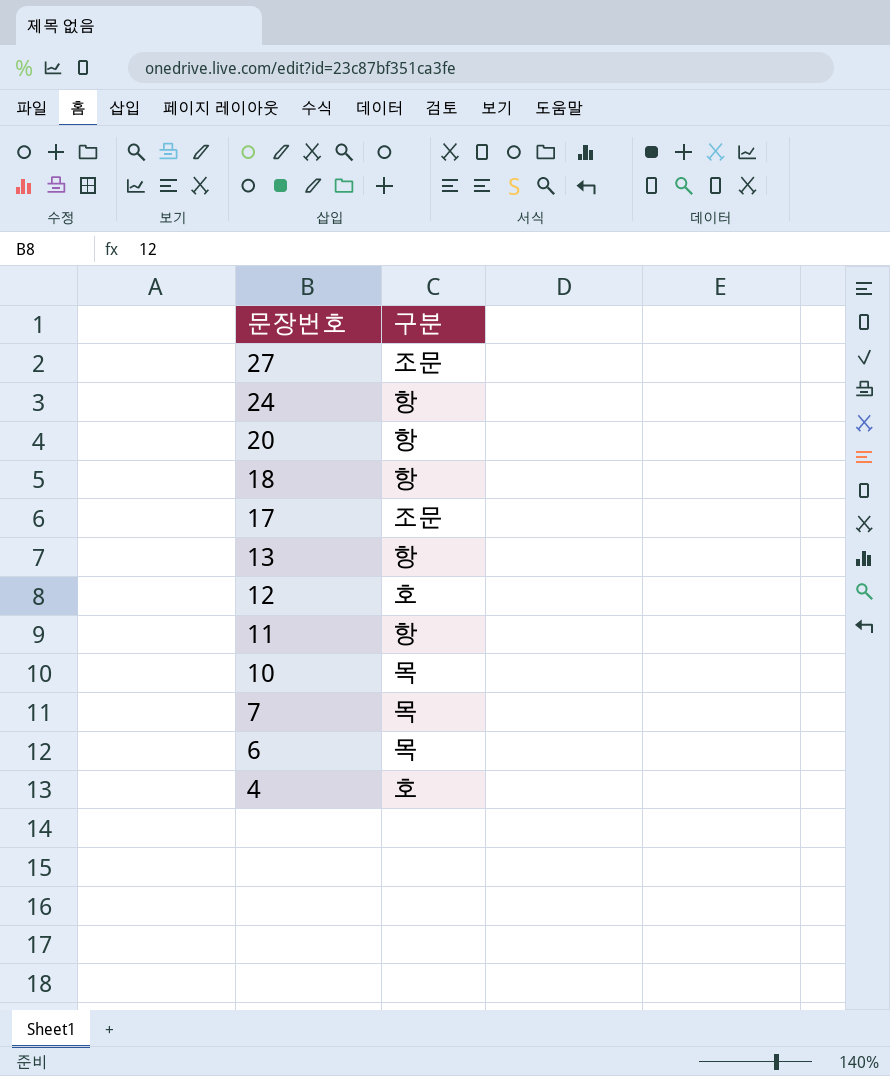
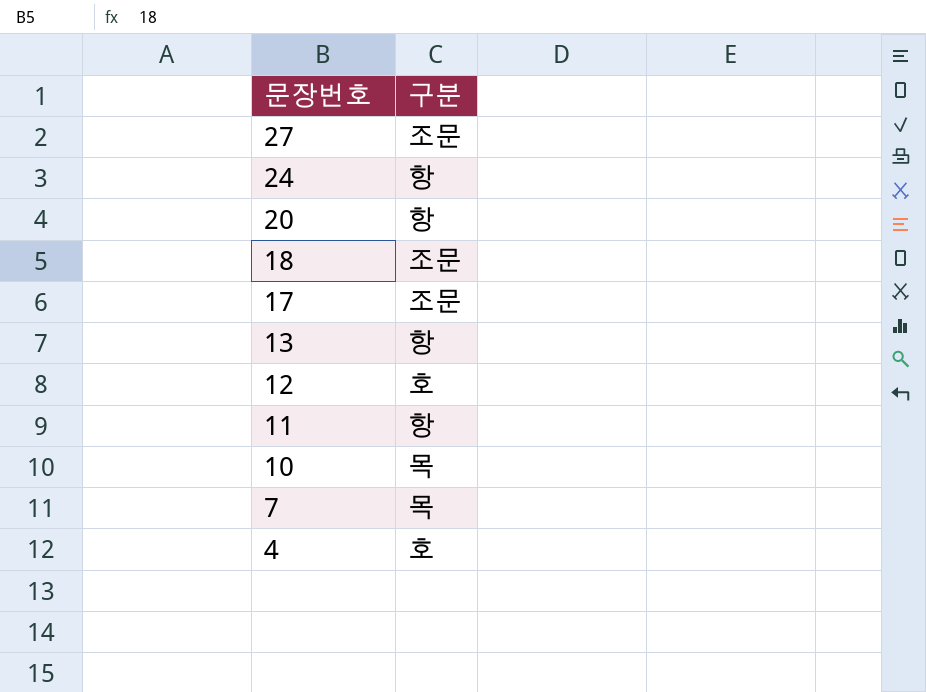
row 6: 목 -> none
18 | 구분: 항 -> 조문

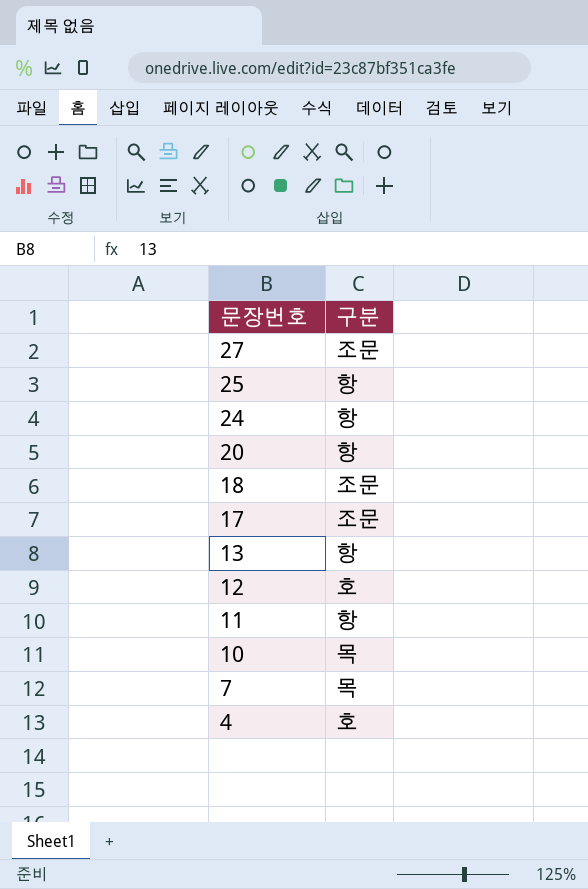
row 25: none -> 항

